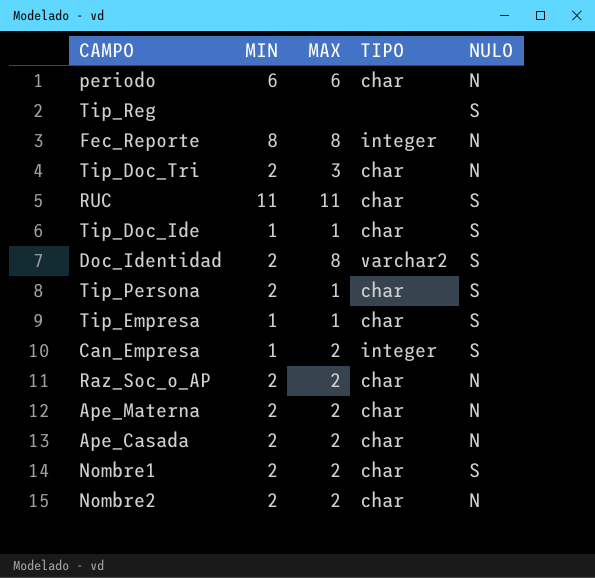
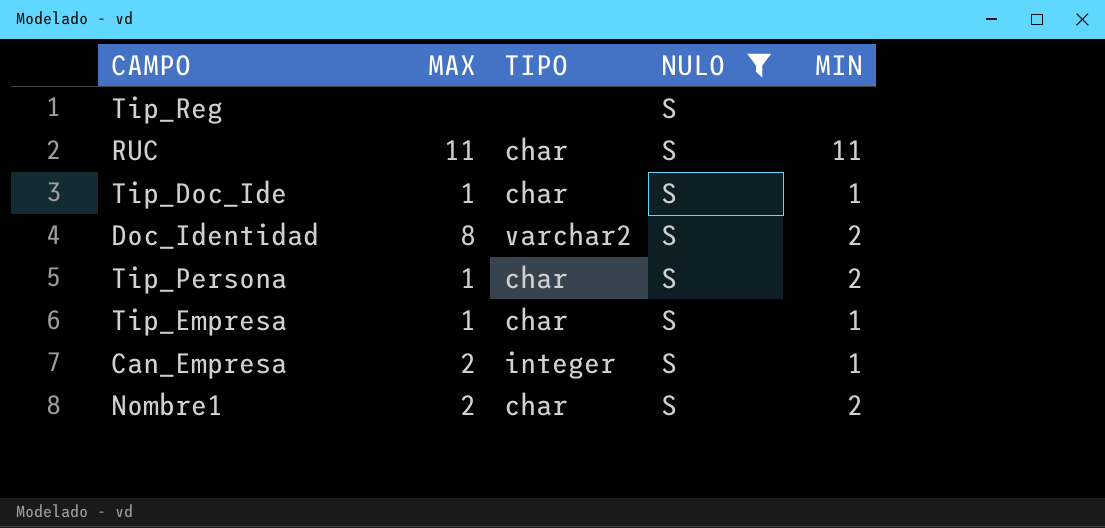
filter: none -> NULO = S
column MIN | position: 2 -> 5

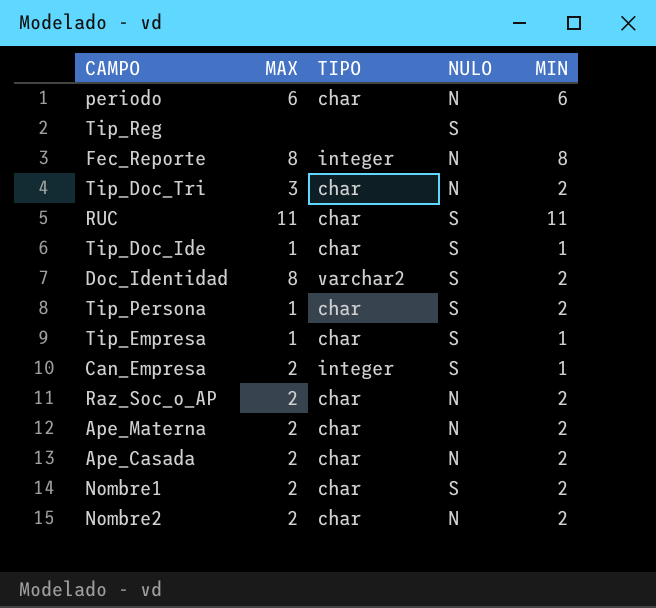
filter: NULO = S -> none

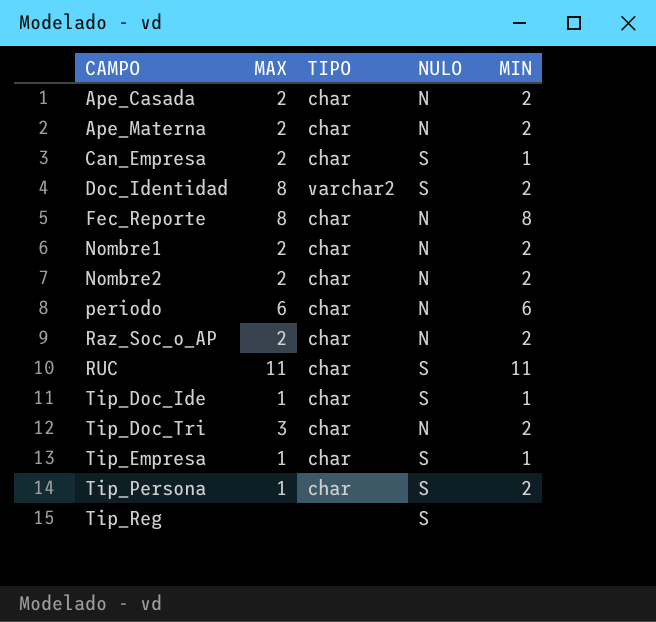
row order: none -> CAMPO ascending
Can_Empresa | TIPO: integer -> char
Fec_Reporte | TIPO: integer -> char
Nombre1 | NULO: S -> N

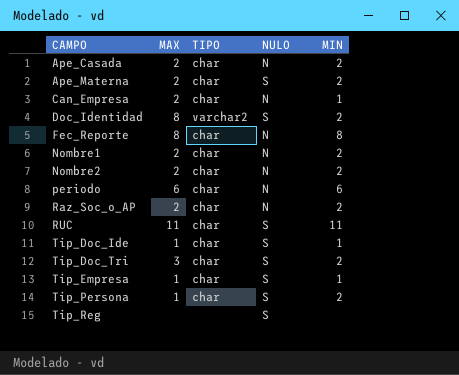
Ape_Materna | NULO: N -> S
Can_Empresa | NULO: S -> N
Tip_Doc_Tri | NULO: N -> S

